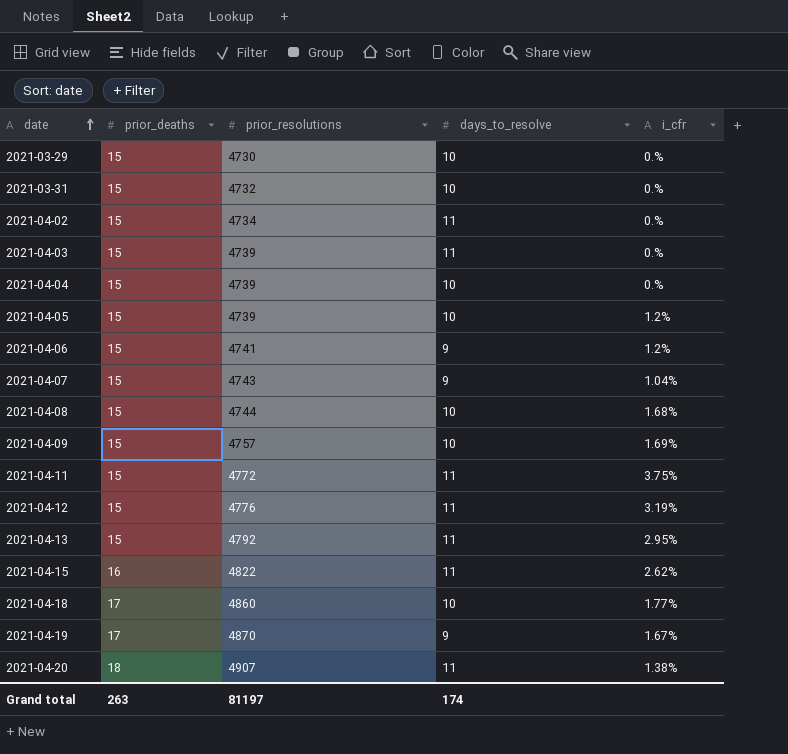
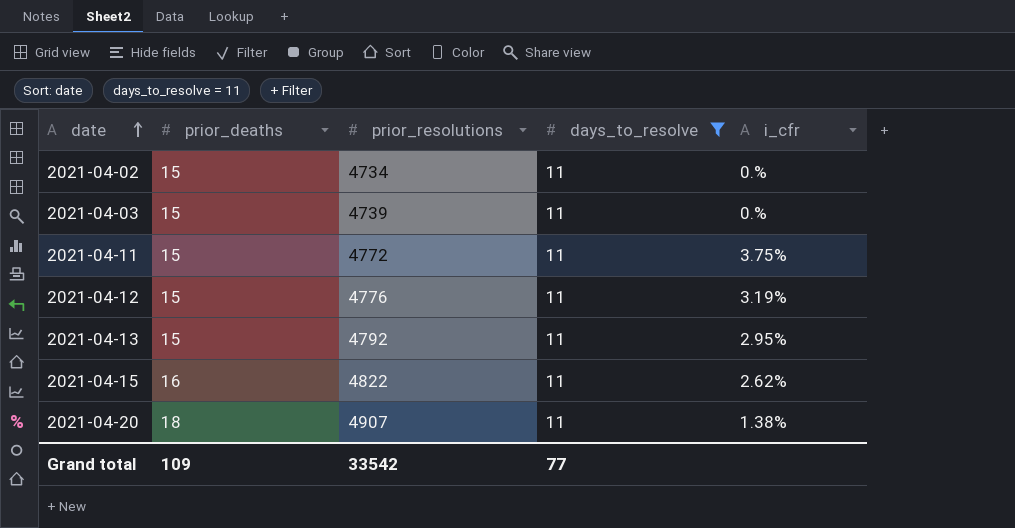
filter: none -> days_to_resolve = 11
Grand total | prior_deaths: 263 -> 109
Grand total | prior_resolutions: 81197 -> 33542
Grand total | days_to_resolve: 174 -> 77

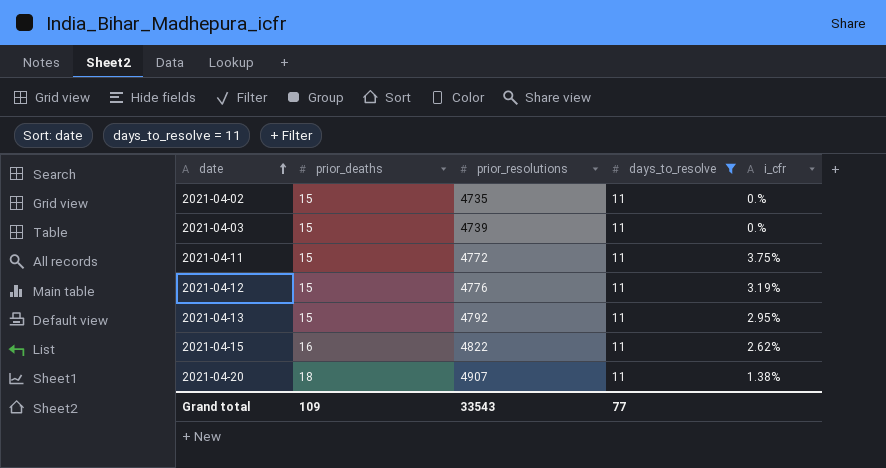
2021-04-02 | prior_resolutions: 4734 -> 4735
Grand total | prior_resolutions: 33542 -> 33543

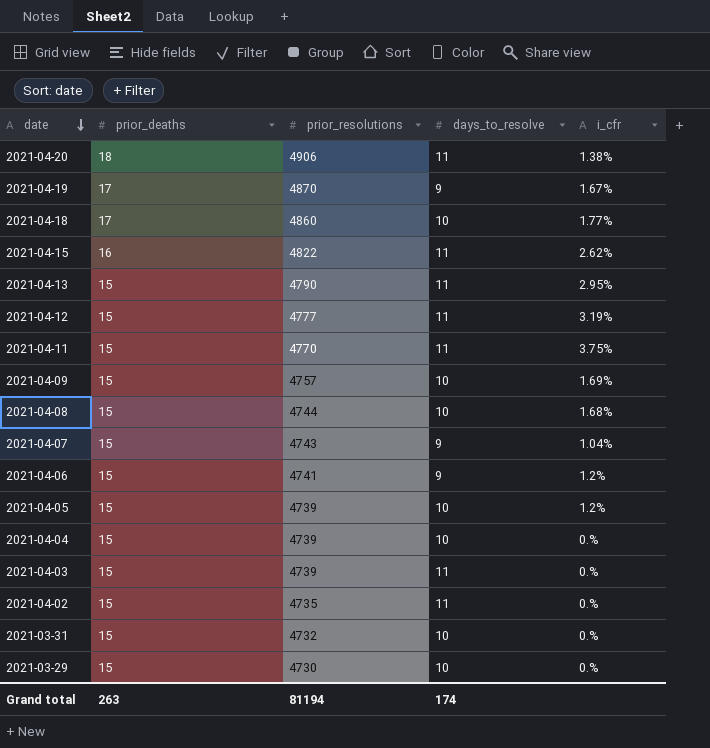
filter: days_to_resolve = 11 -> none
row order: date ascending -> date descending
2021-04-20 | prior_resolutions: 4907 -> 4906
2021-04-13 | prior_resolutions: 4792 -> 4790
2021-04-12 | prior_resolutions: 4776 -> 4777
2021-04-11 | prior_resolutions: 4772 -> 4770
Grand total | prior_deaths: 109 -> 263
Grand total | prior_resolutions: 33543 -> 81194
Grand total | days_to_resolve: 77 -> 174

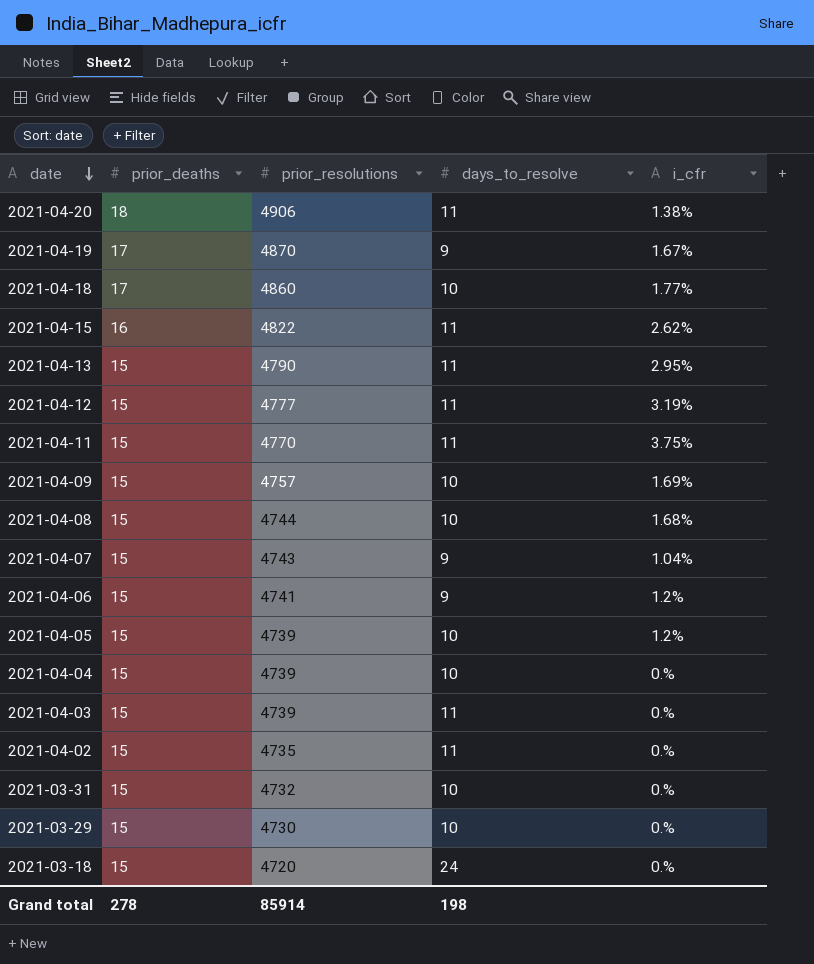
row 2021-03-18: none -> 15 | 4720 | 24 | 0.%
Grand total | prior_deaths: 263 -> 278
Grand total | prior_resolutions: 81194 -> 85914
Grand total | days_to_resolve: 174 -> 198

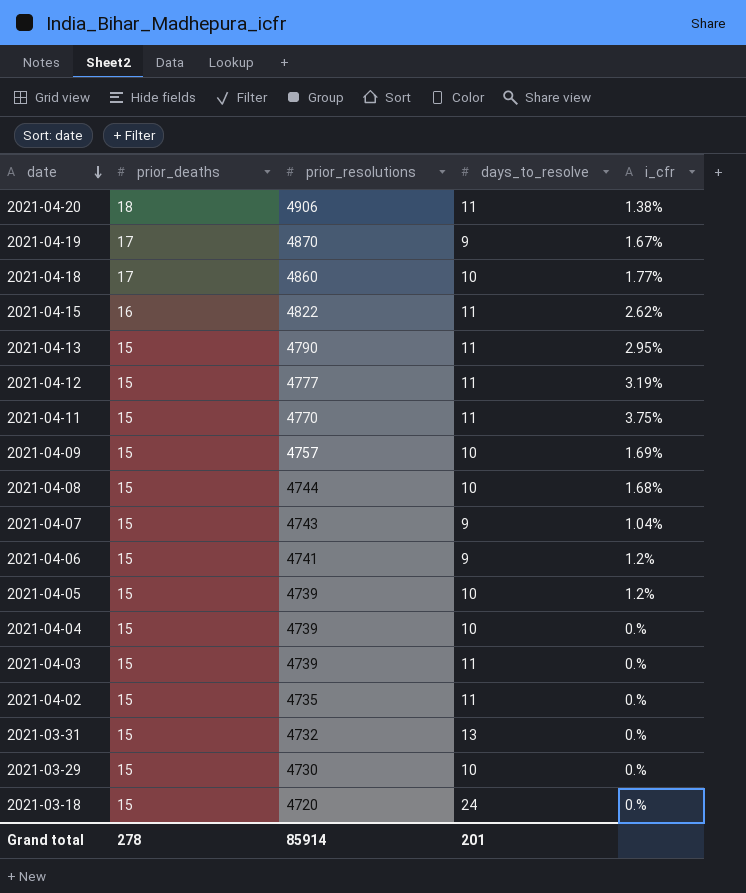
2021-03-31 | days_to_resolve: 10 -> 13
Grand total | days_to_resolve: 198 -> 201

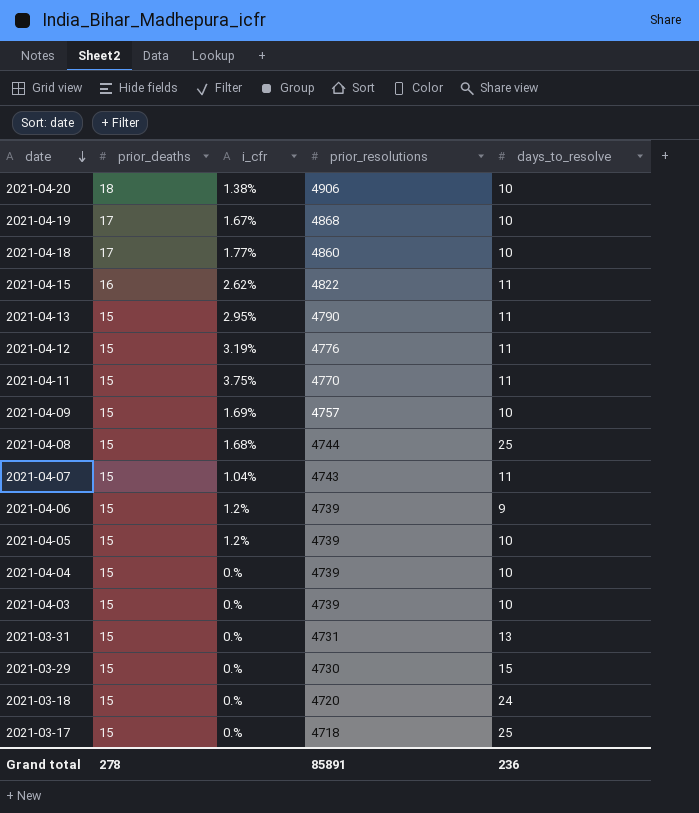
column i_cfr | position: 5 -> 3
row 2021-04-02: 15 | 4735 | 11 | 0.% -> none
2021-04-20 | days_to_resolve: 11 -> 10
2021-04-19 | prior_resolutions: 4870 -> 4868
2021-04-19 | days_to_resolve: 9 -> 10
2021-04-12 | prior_resolutions: 4777 -> 4776
2021-04-08 | days_to_resolve: 10 -> 25
2021-04-07 | days_to_resolve: 9 -> 11
2021-04-06 | prior_resolutions: 4741 -> 4739
2021-04-03 | days_to_resolve: 11 -> 10
2021-03-31 | prior_resolutions: 4732 -> 4731
2021-03-29 | days_to_resolve: 10 -> 15
row 2021-03-17: none -> 15 | 0.% | 4718 | 25
Grand total | prior_resolutions: 85914 -> 85891
Grand total | days_to_resolve: 201 -> 236

